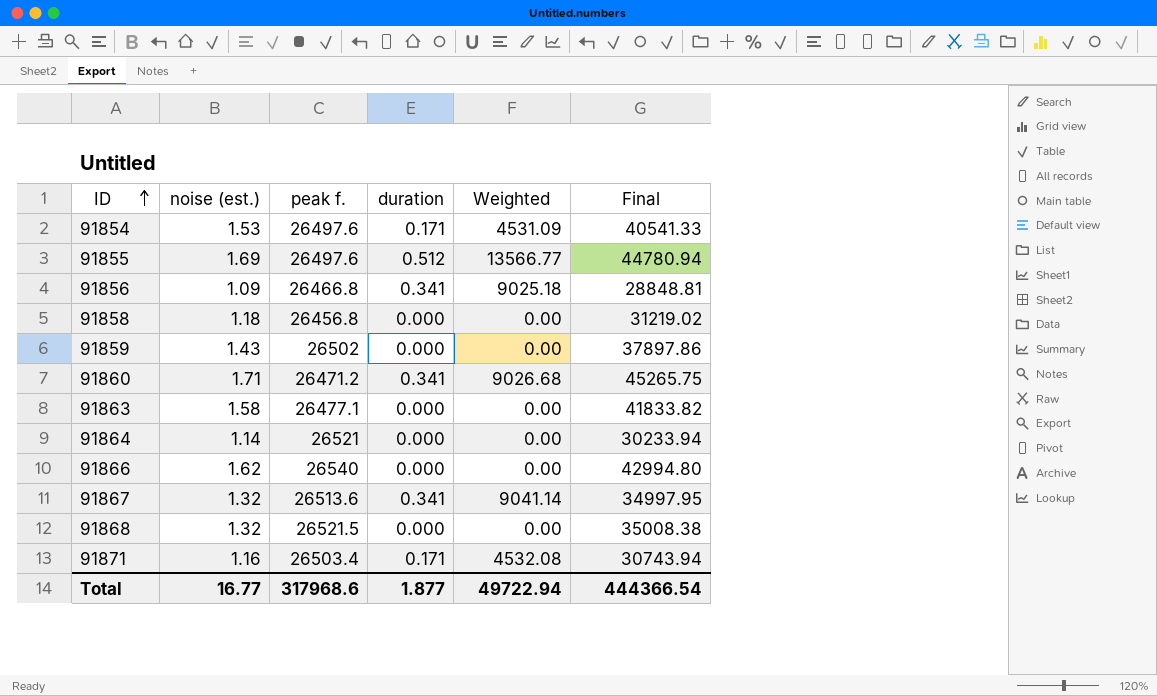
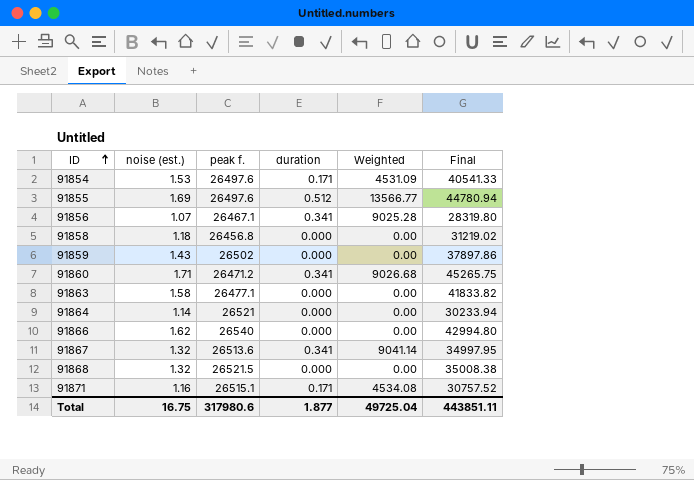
91856 | noise (est.): 1.09 -> 1.07
91856 | peak f.: 26466.8 -> 26467.1
91856 | Weighted: 9025.18 -> 9025.28
91856 | Final: 28848.81 -> 28319.80
91871 | peak f.: 26503.4 -> 26515.1
91871 | Weighted: 4532.08 -> 4534.08
91871 | Final: 30743.94 -> 30757.52
Total | noise (est.): 16.77 -> 16.75
Total | peak f.: 317968.6 -> 317980.6
Total | Weighted: 49722.94 -> 49725.04
Total | Final: 444366.54 -> 443851.11

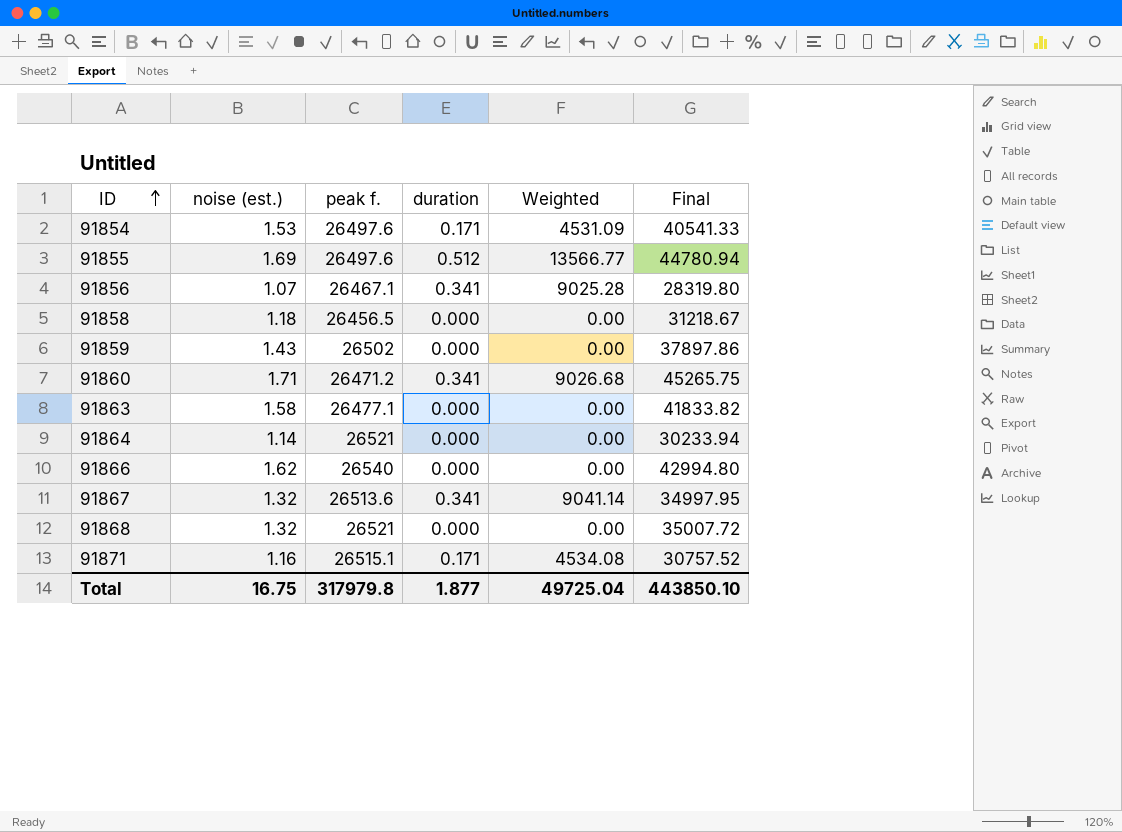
91858 | peak f.: 26456.8 -> 26456.5
91858 | Final: 31219.02 -> 31218.67
91868 | peak f.: 26521.5 -> 26521
91868 | Final: 35008.38 -> 35007.72
Total | peak f.: 317980.6 -> 317979.8
Total | Final: 443851.11 -> 443850.10

